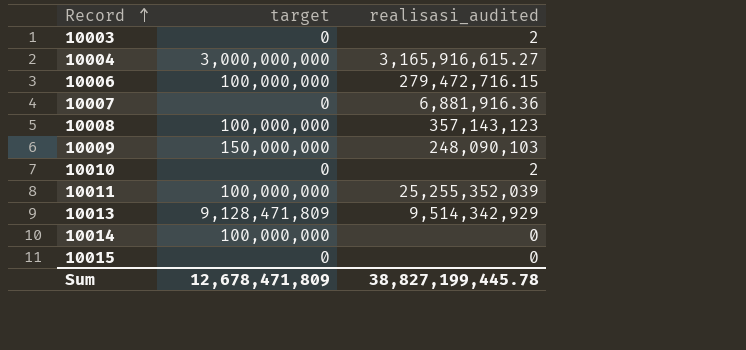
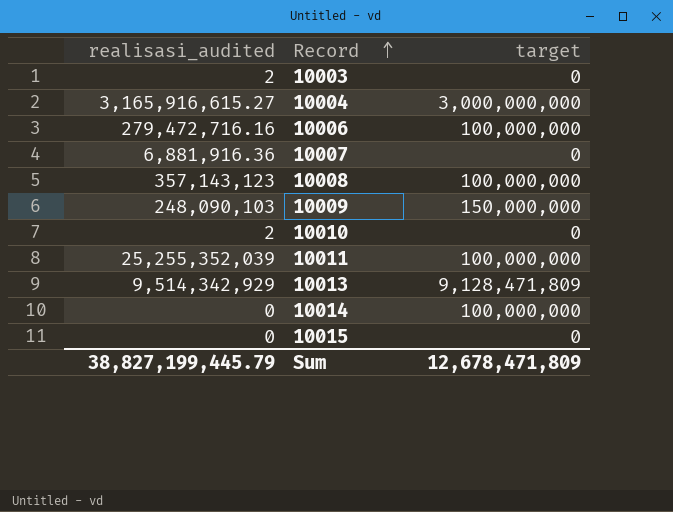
column realisasi_audited | position: 3 -> 1
10006 | realisasi_audited: 279,472,716.15 -> 279,472,716.16
Sum | realisasi_audited: 38,827,199,445.78 -> 38,827,199,445.79

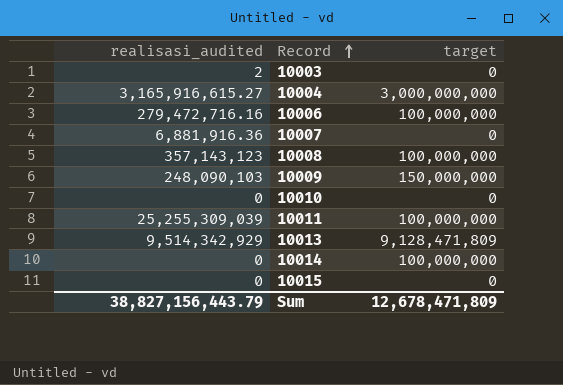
10010 | realisasi_audited: 2 -> 0
10011 | realisasi_audited: 25,255,352,039 -> 25,255,309,039
Sum | realisasi_audited: 38,827,199,445.79 -> 38,827,156,443.79

